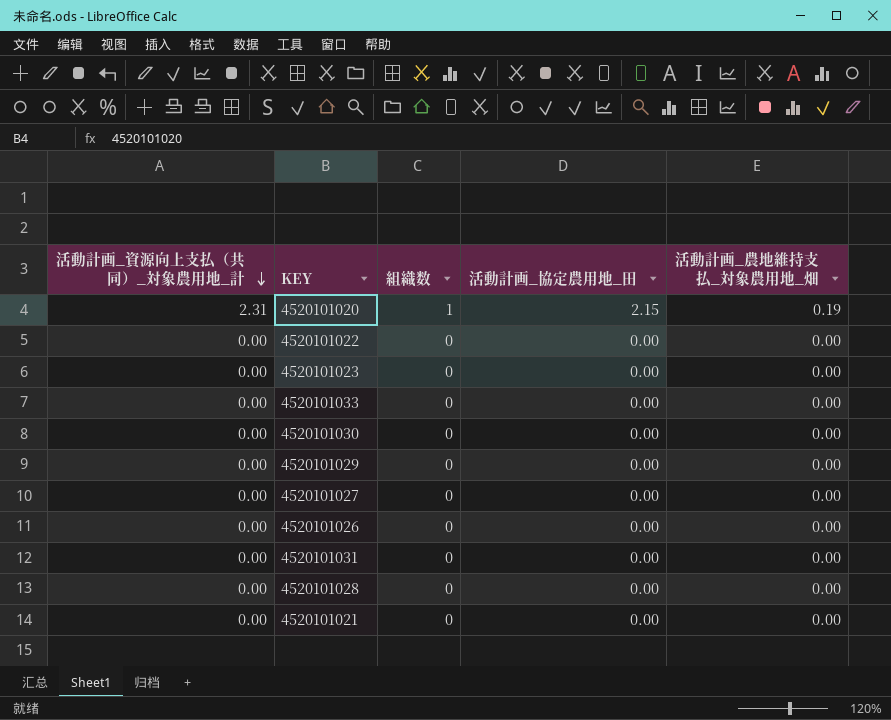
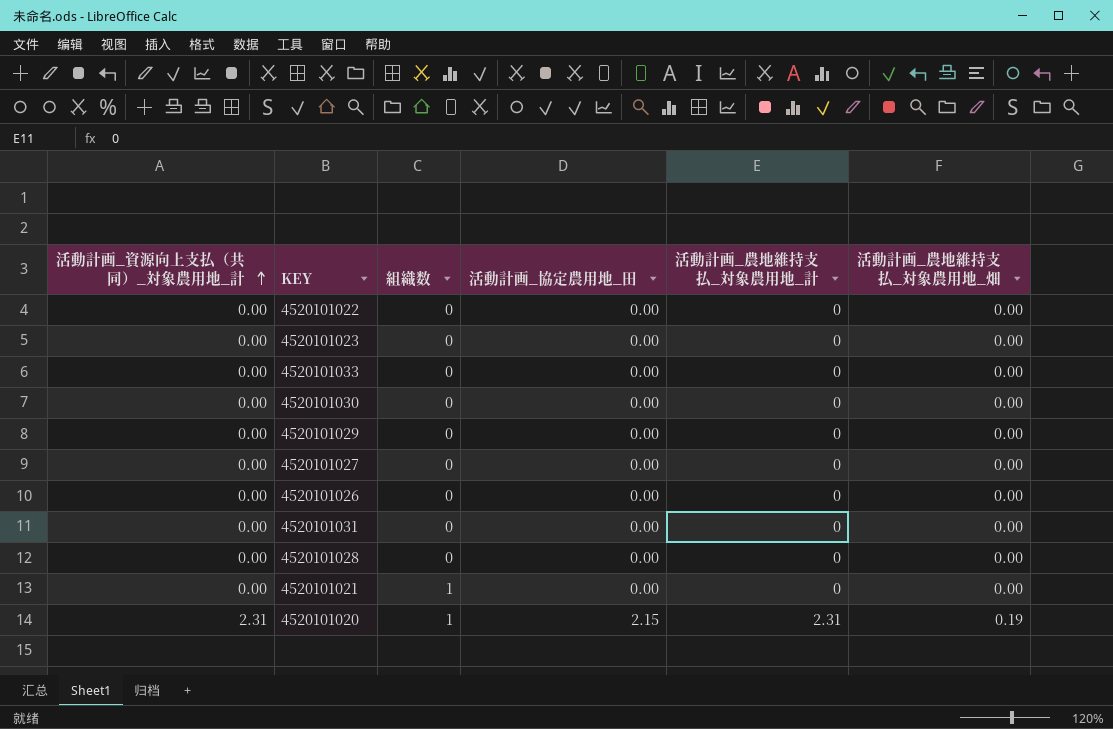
row order: 活動計画_資源向上支払（共同）_対象農用地_計 descending -> 活動計画_資源向上支払（共同）_対象農用地_計 ascending
column 活動計画_農地維持支払_対象農用地_計 | position: none -> 5
4520101021 | 組織数: 0 -> 1

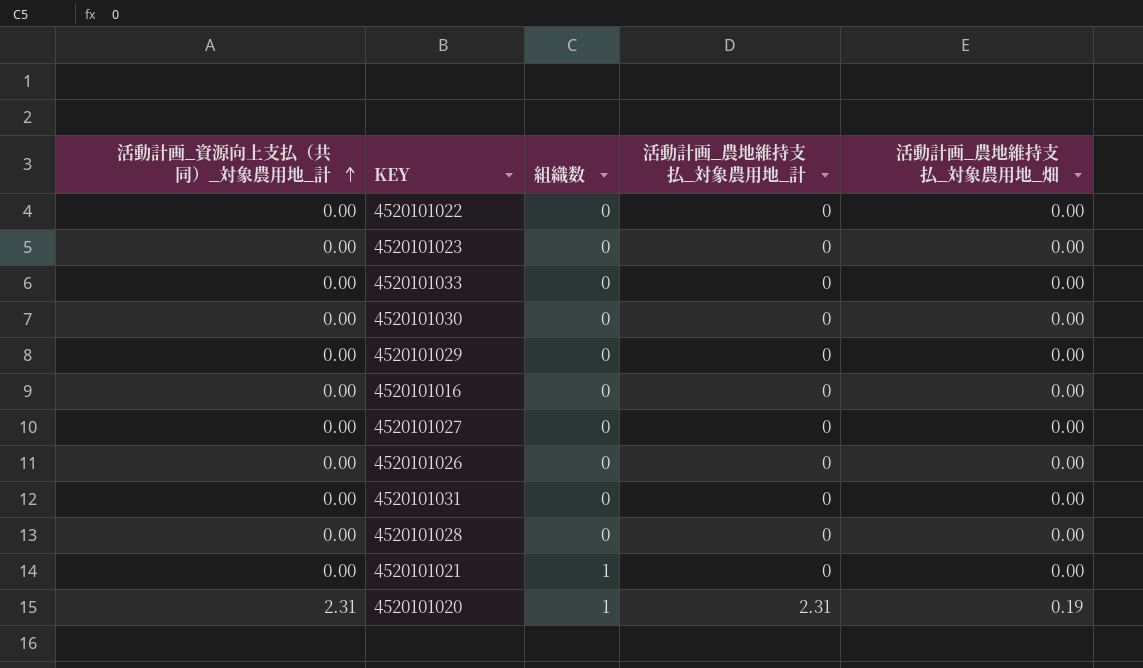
column 活動計画_協定農用地_田 | position: 4 -> none
row 4520101016: none -> 0.00 | 0 | 0 | 0.00

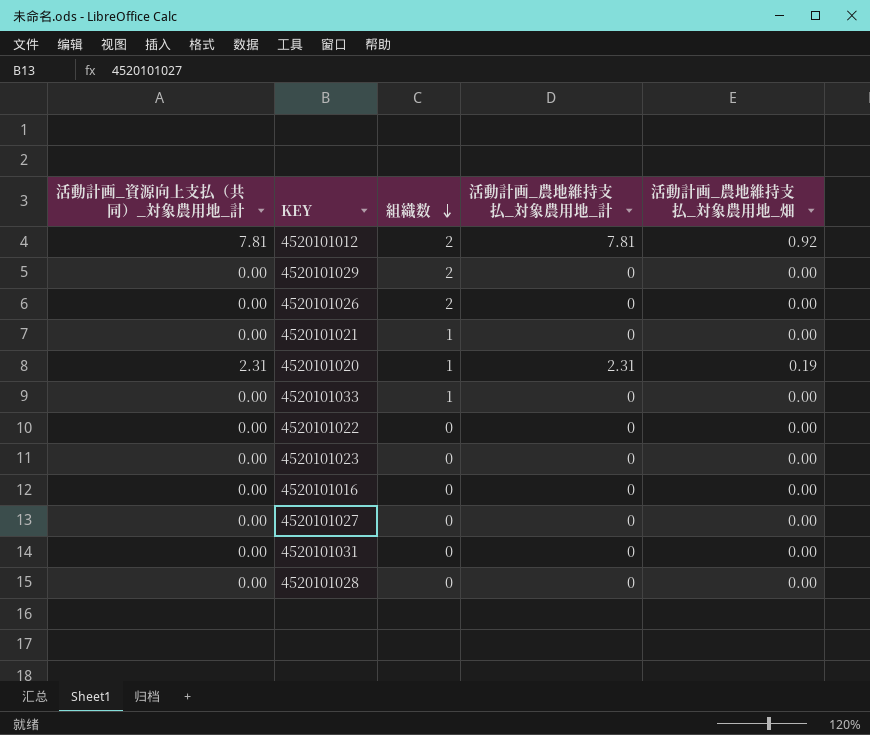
row order: 活動計画_資源向上支払（共同）_対象農用地_計 ascending -> 組織数 descending
row 4520101030: 0.00 | 0 | 0 | 0.00 -> none
row 4520101012: none -> 7.81 | 2 | 7.81 | 0.92
4520101029 | 組織数: 0 -> 2
4520101026 | 組織数: 0 -> 2
4520101033 | 組織数: 0 -> 1

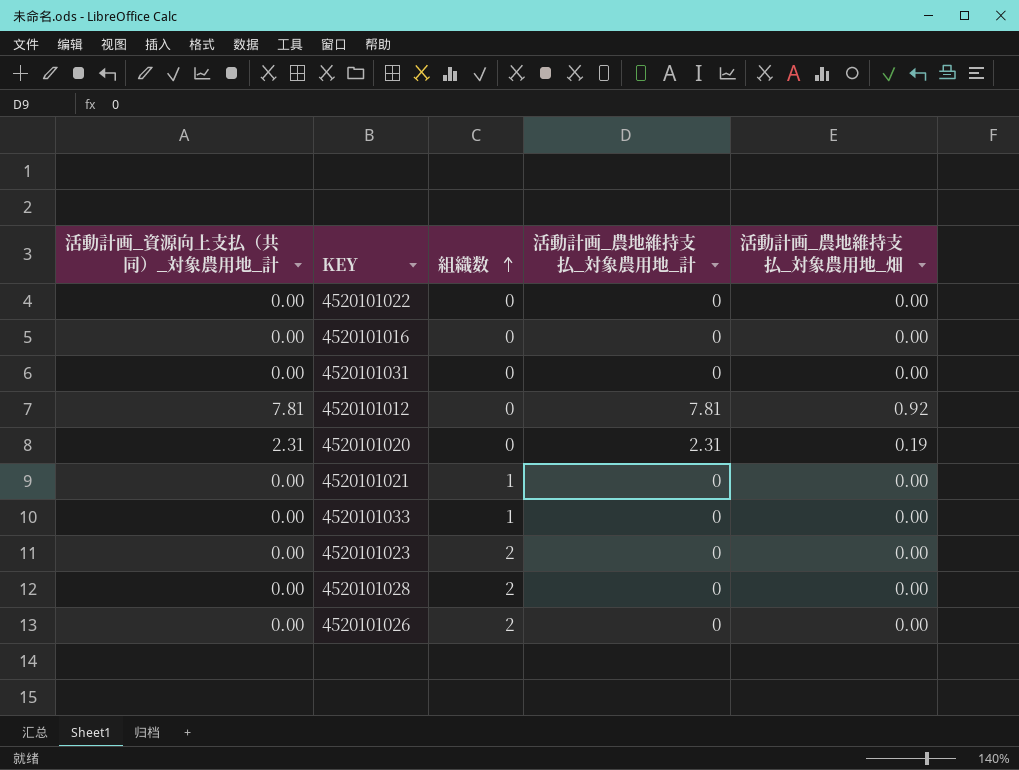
row order: 組織数 descending -> 組織数 ascending
row 4520101029: 0.00 | 2 | 0 | 0.00 -> none
row 4520101027: 0.00 | 0 | 0 | 0.00 -> none
4520101012 | 組織数: 2 -> 0
4520101020 | 組織数: 1 -> 0
4520101023 | 組織数: 0 -> 2
4520101028 | 組織数: 0 -> 2

